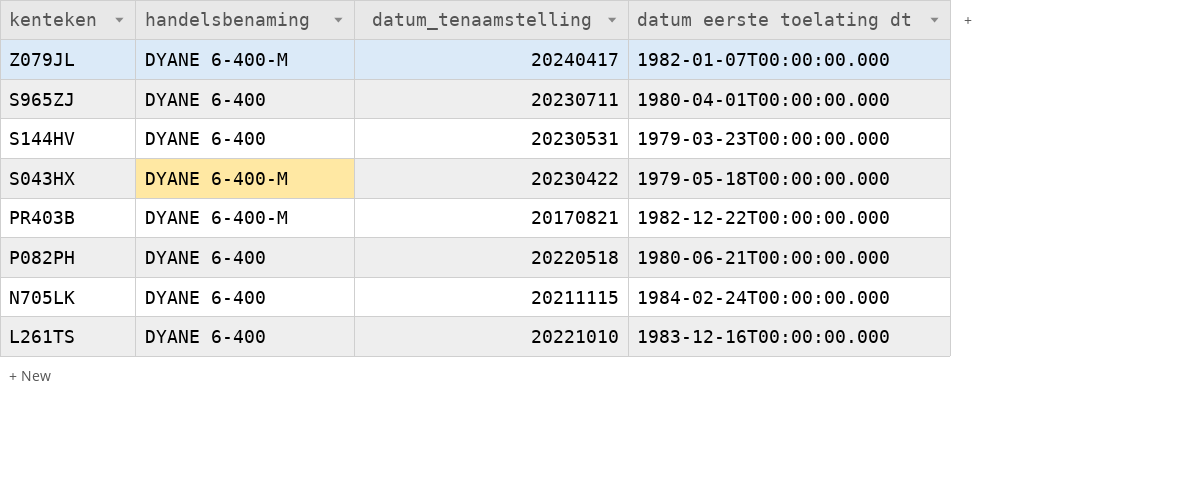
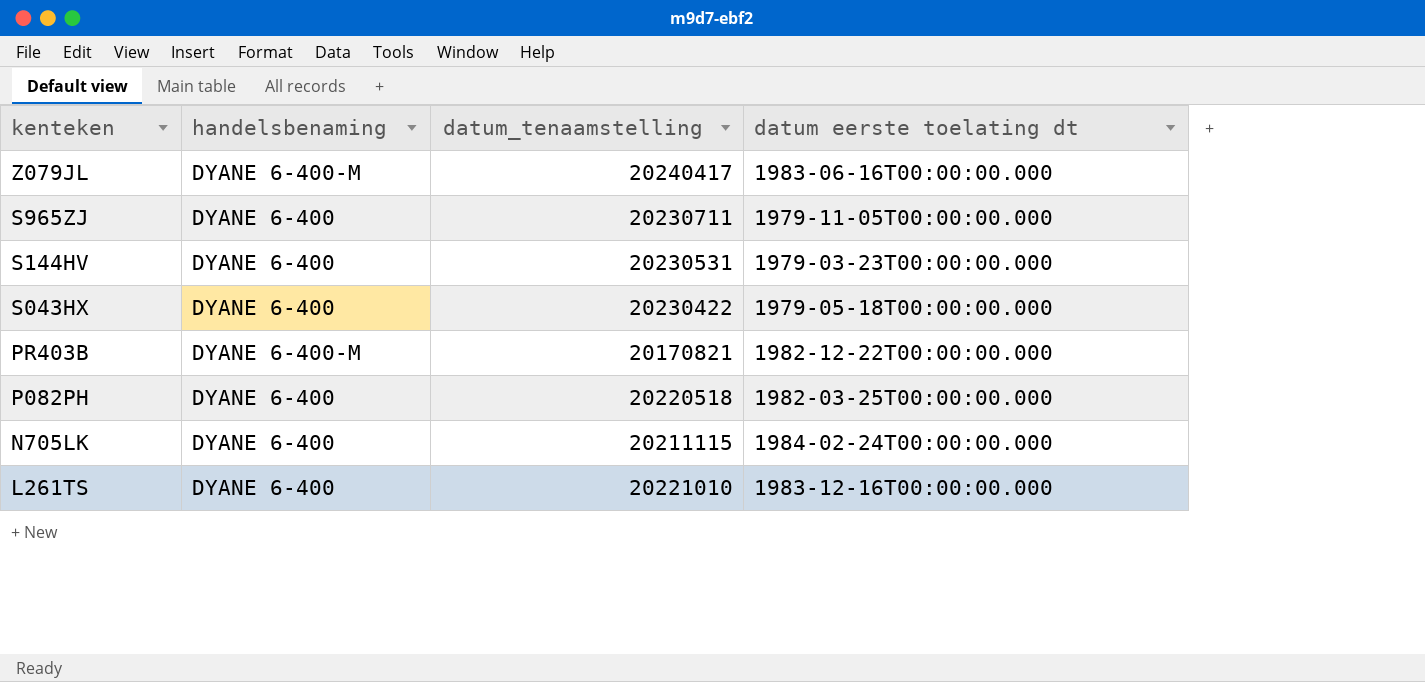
Z079JL | datum eerste toelating dt: 1982-01-07T00:00:00.000 -> 1983-06-16T00:00:00.000
S965ZJ | datum eerste toelating dt: 1980-04-01T00:00:00.000 -> 1979-11-05T00:00:00.000
S043HX | handelsbenaming: DYANE 6-400-M -> DYANE 6-400
P082PH | datum eerste toelating dt: 1980-06-21T00:00:00.000 -> 1982-03-25T00:00:00.000

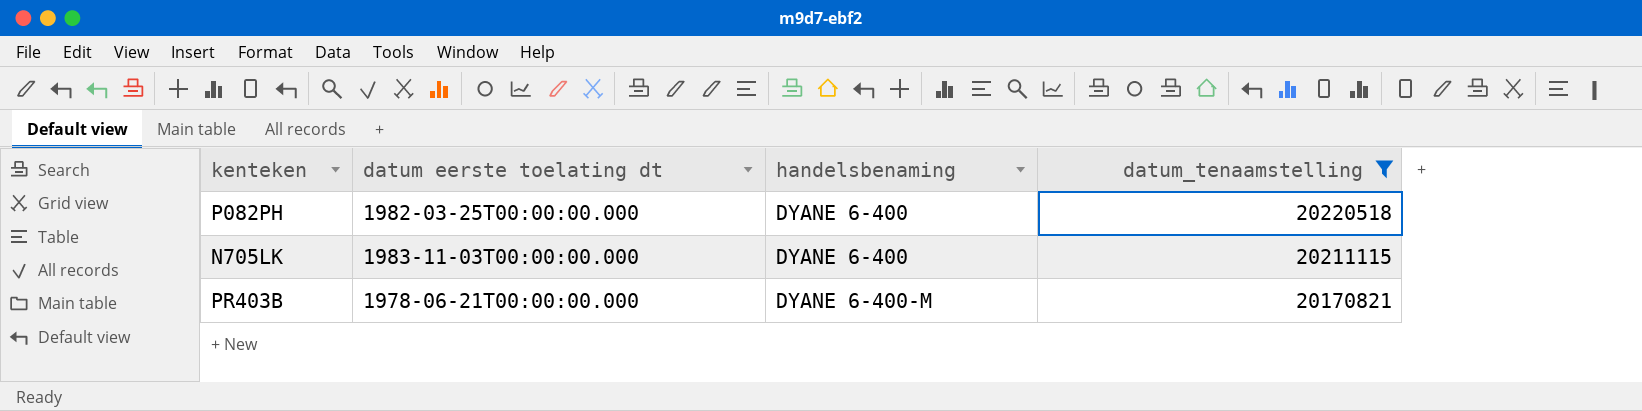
filter: none -> datum_tenaamstelling <= 20220518
row order: kenteken descending -> handelsbenaming ascending
column datum eerste toelating dt | position: 4 -> 2
N705LK | datum eerste toelating dt: 1984-02-24T00:00:00.000 -> 1983-11-03T00:00:00.000
PR403B | datum eerste toelating dt: 1982-12-22T00:00:00.000 -> 1978-06-21T00:00:00.000

